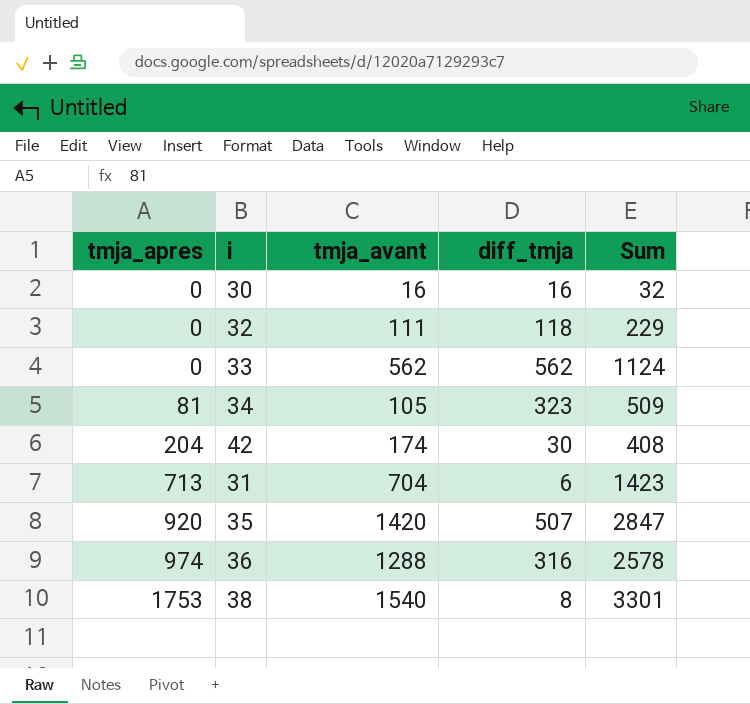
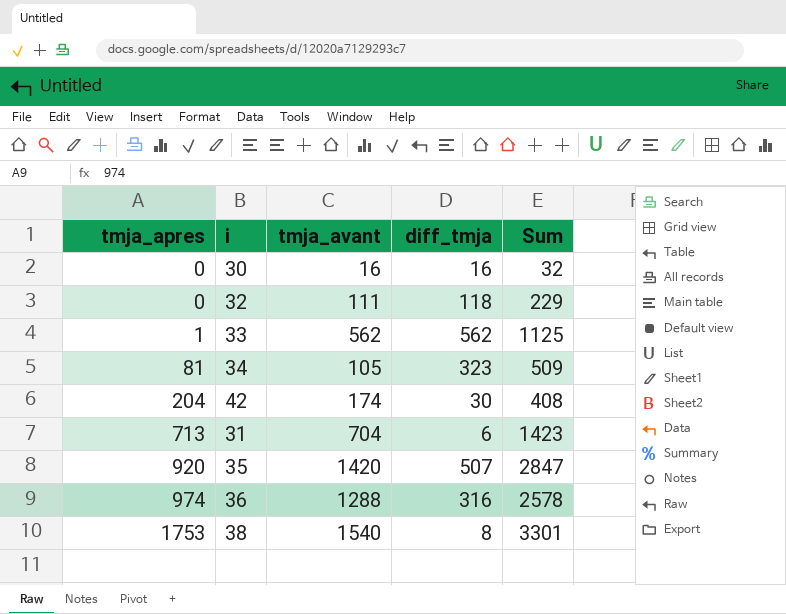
33 | tmja_apres: 0 -> 1
33 | Sum: 1124 -> 1125

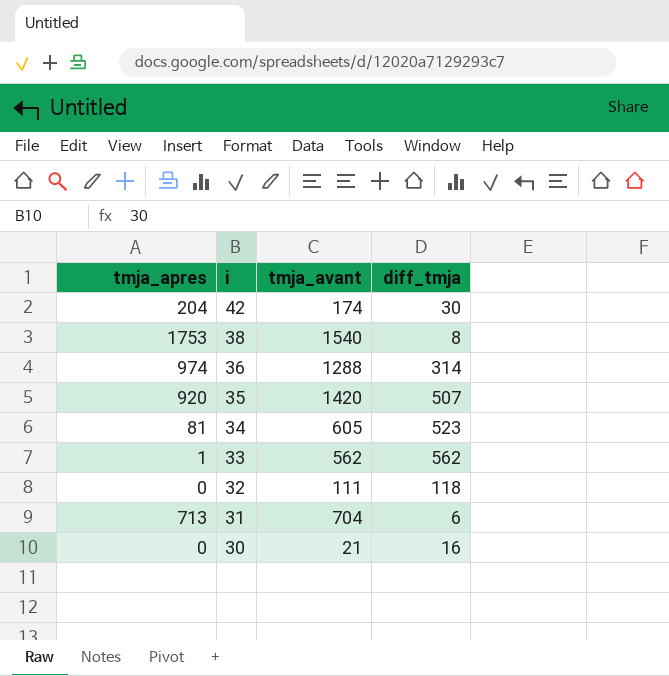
row order: tmja_apres ascending -> i descending
column Sum | formula: [tmja_apres] + [tmja_avant] + [diff_tmja] -> none
36 | diff_tmja: 316 -> 314
34 | tmja_avant: 105 -> 605
34 | diff_tmja: 323 -> 523
30 | tmja_avant: 16 -> 21

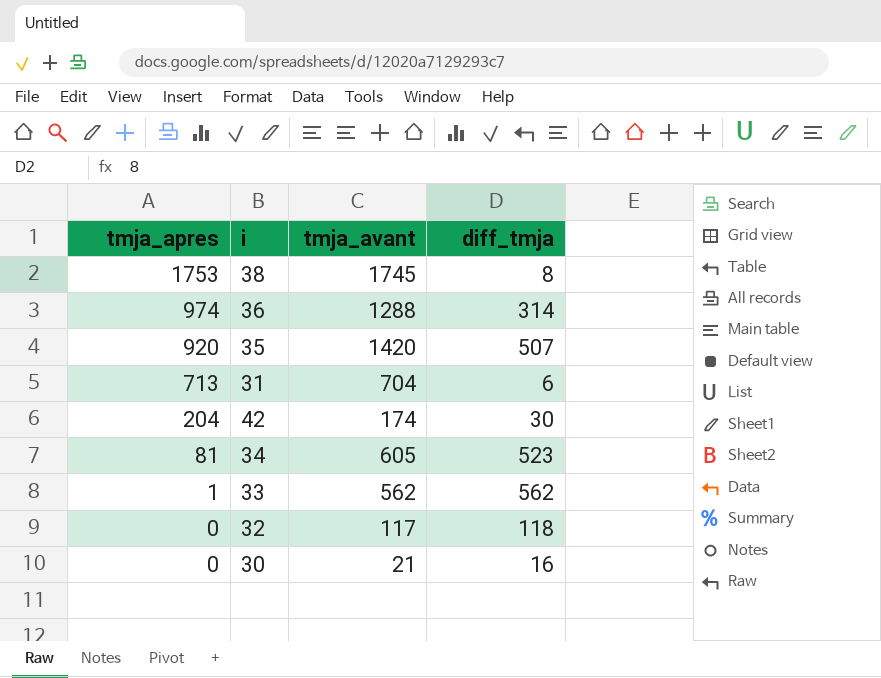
row order: i descending -> tmja_apres descending
38 | tmja_avant: 1540 -> 1745
32 | tmja_avant: 111 -> 117

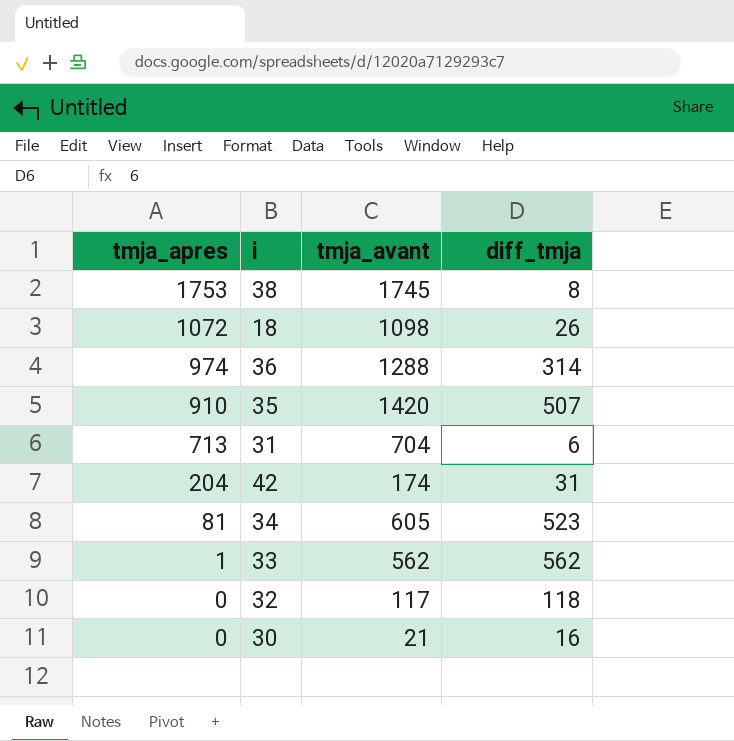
row 18: none -> 1072 | 1098 | 26
35 | tmja_apres: 920 -> 910
42 | diff_tmja: 30 -> 31

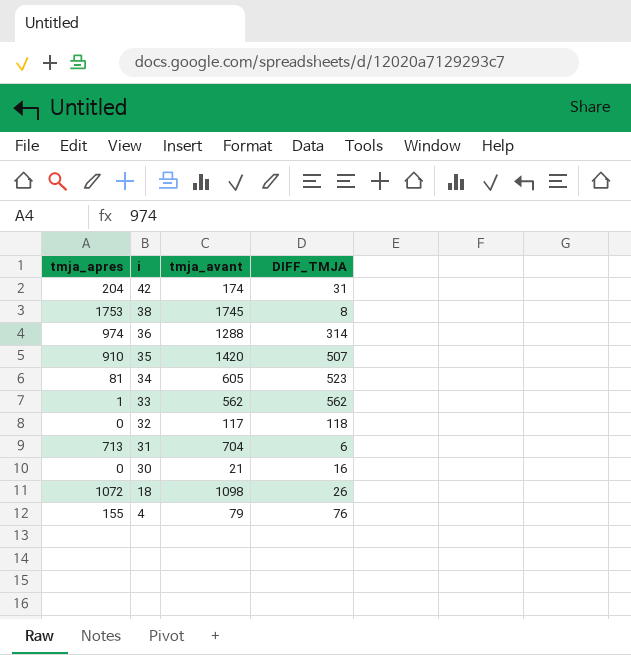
row order: tmja_apres descending -> i descending
column name: diff_tmja -> DIFF_TMJA
row 4: none -> 155 | 79 | 76

